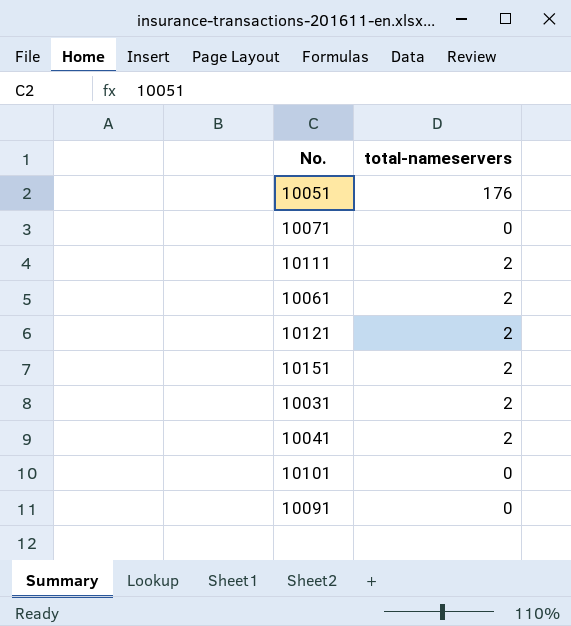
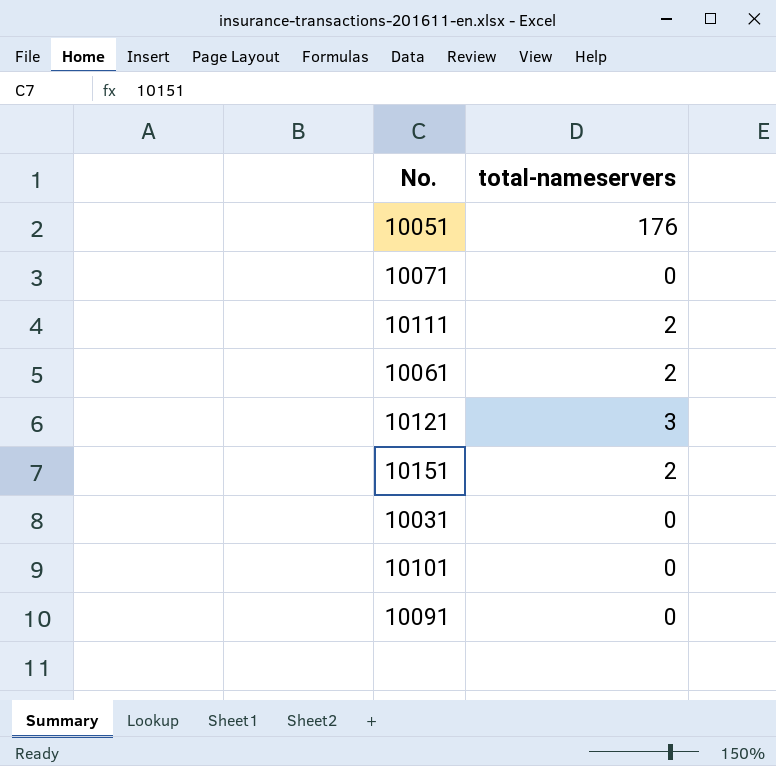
row 10041: 2 -> none
10121 | total-nameservers: 2 -> 3
10031 | total-nameservers: 2 -> 0

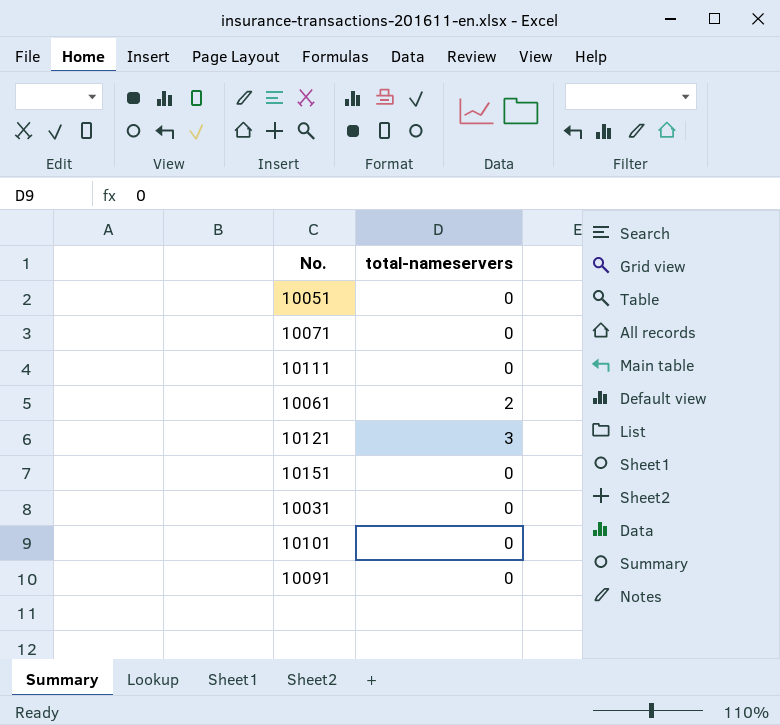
10051 | total-nameservers: 176 -> 0
10111 | total-nameservers: 2 -> 0
10151 | total-nameservers: 2 -> 0

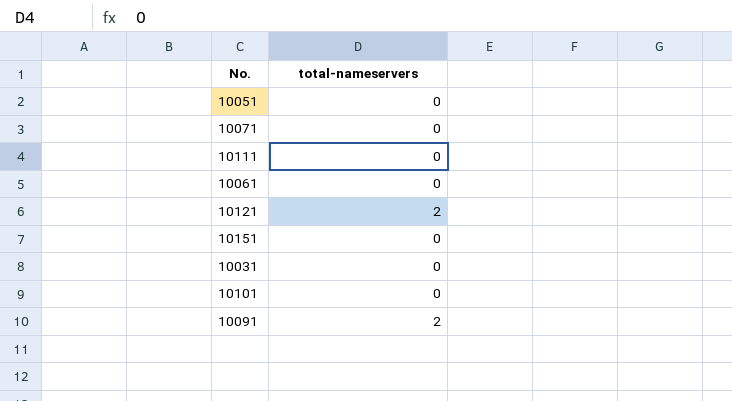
10061 | total-nameservers: 2 -> 0
10121 | total-nameservers: 3 -> 2
10091 | total-nameservers: 0 -> 2

